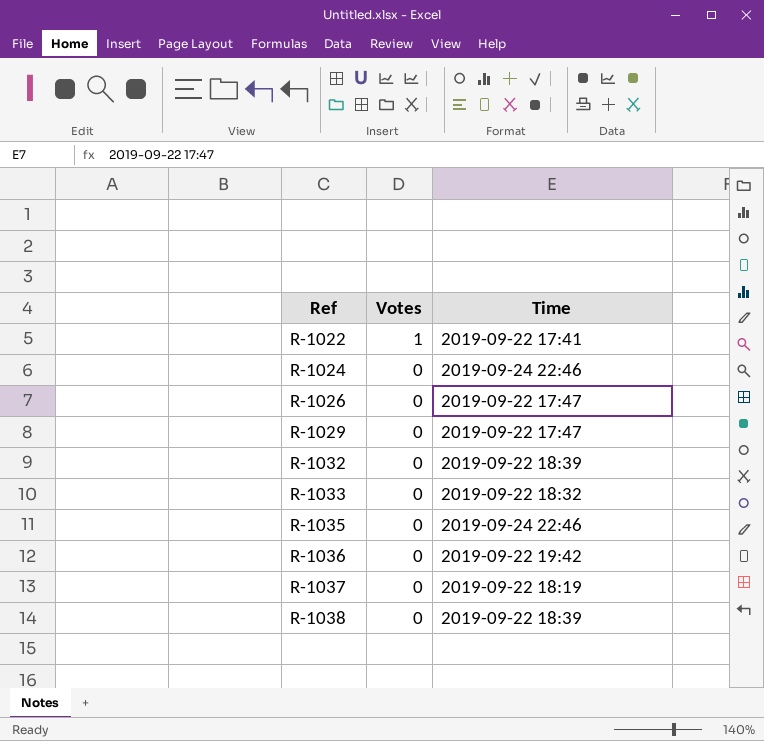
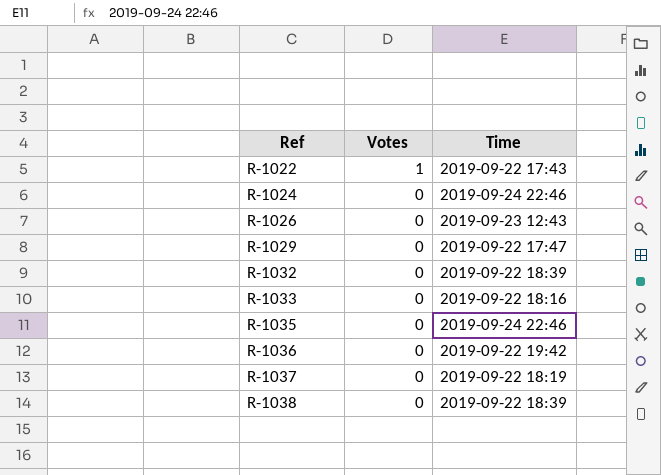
R-1022 | Time: 2019-09-22 17:41 -> 2019-09-22 17:43
R-1026 | Time: 2019-09-22 17:47 -> 2019-09-23 12:43
R-1033 | Time: 2019-09-22 18:32 -> 2019-09-22 18:16

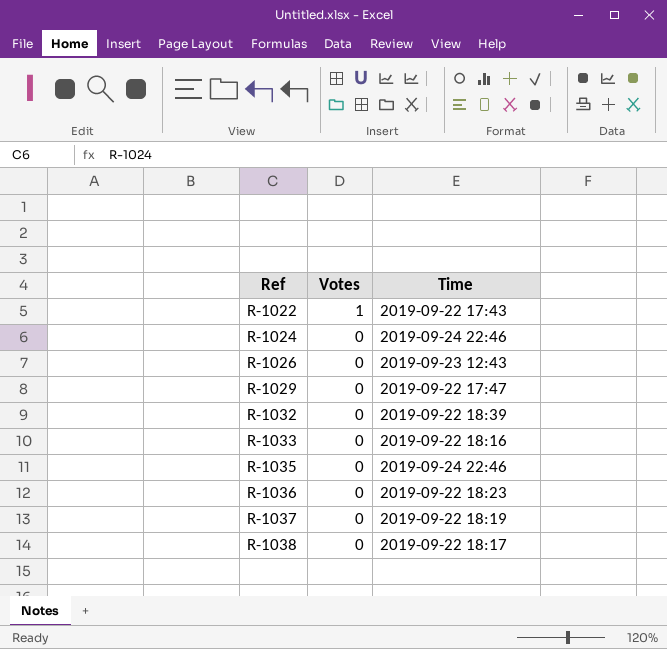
R-1036 | Time: 2019-09-22 19:42 -> 2019-09-22 18:23
R-1038 | Time: 2019-09-22 18:39 -> 2019-09-22 18:17

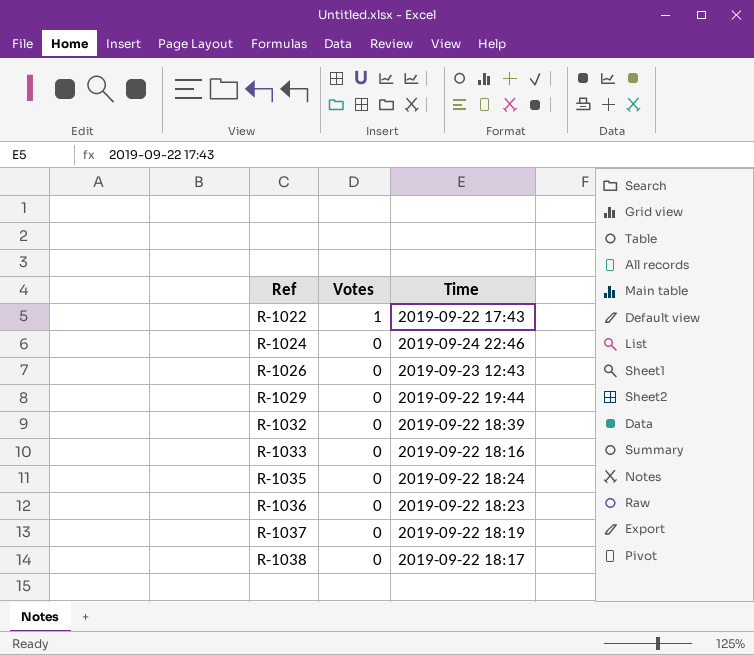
R-1029 | Time: 2019-09-22 17:47 -> 2019-09-22 19:44
R-1035 | Time: 2019-09-24 22:46 -> 2019-09-22 18:24

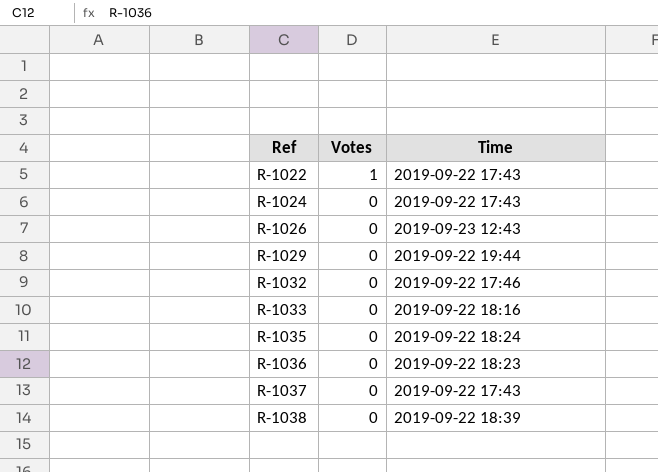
R-1024 | Time: 2019-09-24 22:46 -> 2019-09-22 17:43
R-1032 | Time: 2019-09-22 18:39 -> 2019-09-22 17:46
R-1037 | Time: 2019-09-22 18:19 -> 2019-09-22 17:43
R-1038 | Time: 2019-09-22 18:17 -> 2019-09-22 18:39

